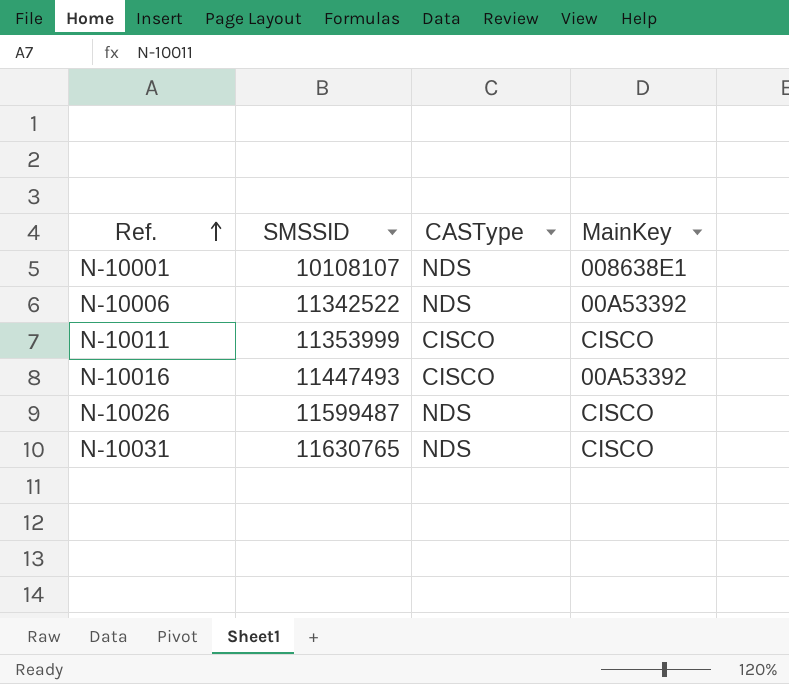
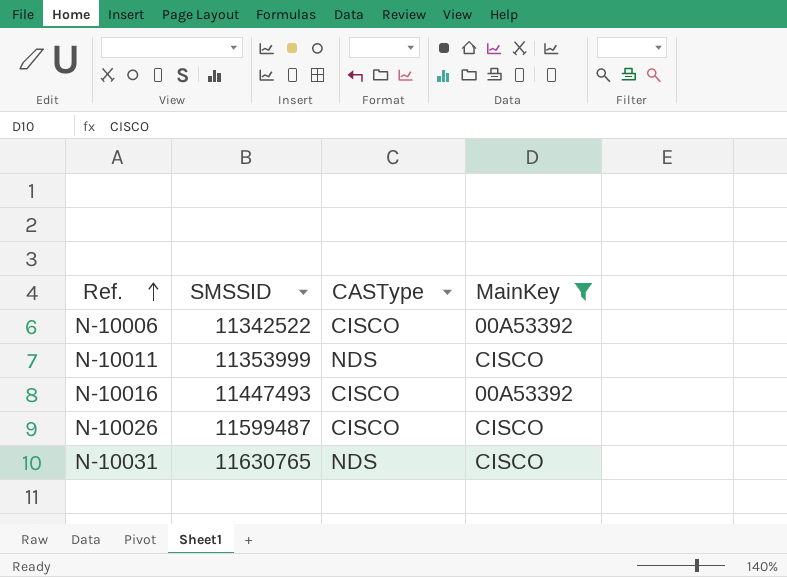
filter: none -> MainKey != 008638E1
N-10006 | CASType: NDS -> CISCO
N-10011 | CASType: CISCO -> NDS
N-10026 | CASType: NDS -> CISCO

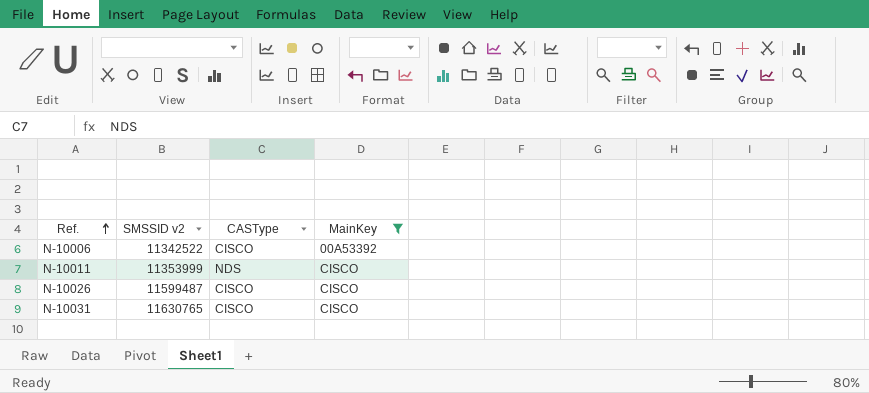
column name: SMSSID -> SMSSID v2
row N-10016: 11447493 | CISCO | 00A53392 -> none
N-10031 | CASType: NDS -> CISCO

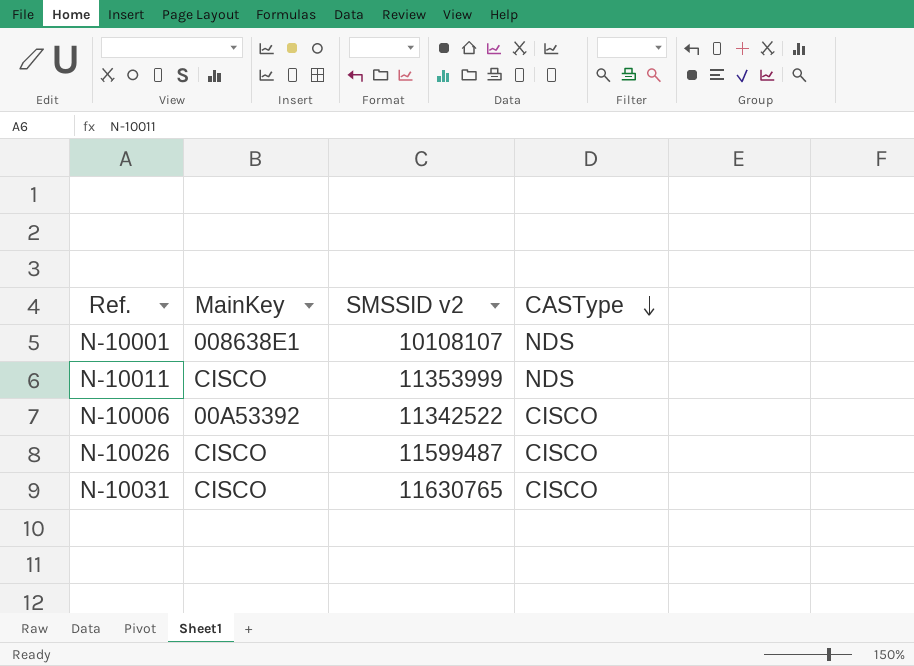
filter: MainKey != 008638E1 -> none
row order: Ref. ascending -> CASType descending
column MainKey | position: 4 -> 2

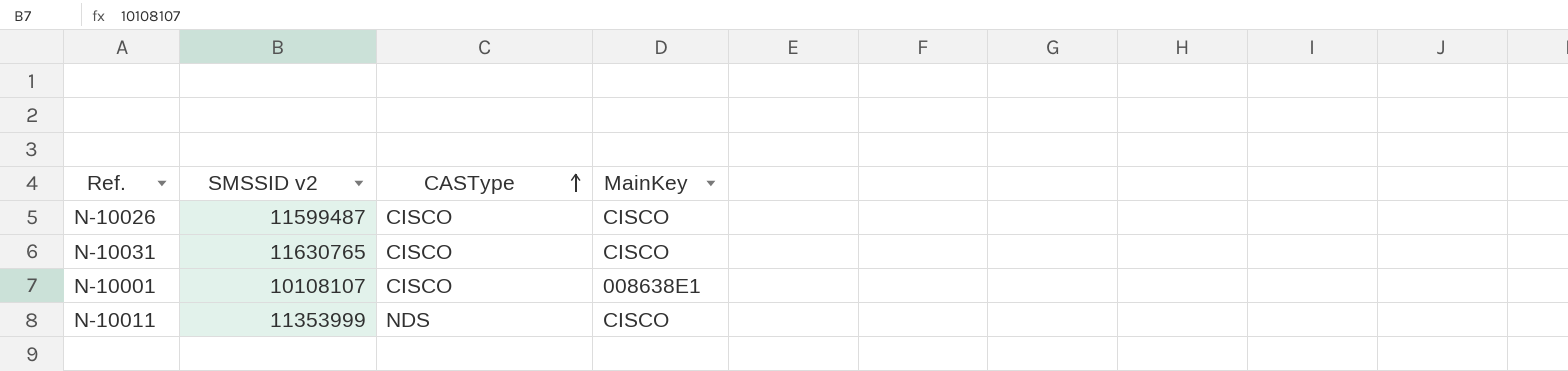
row order: CASType descending -> CASType ascending
column MainKey | position: 2 -> 4
row N-10006: 00A53392 | 11342522 | CISCO -> none
N-10001 | CASType: NDS -> CISCO

